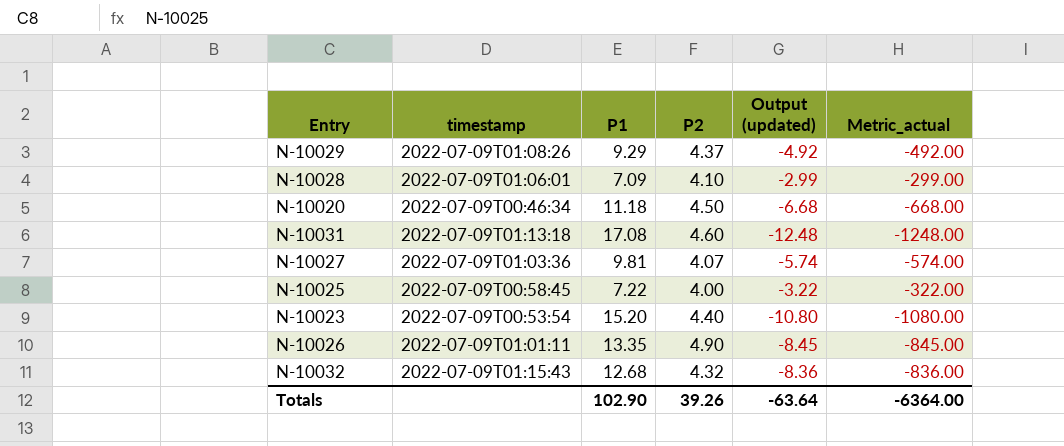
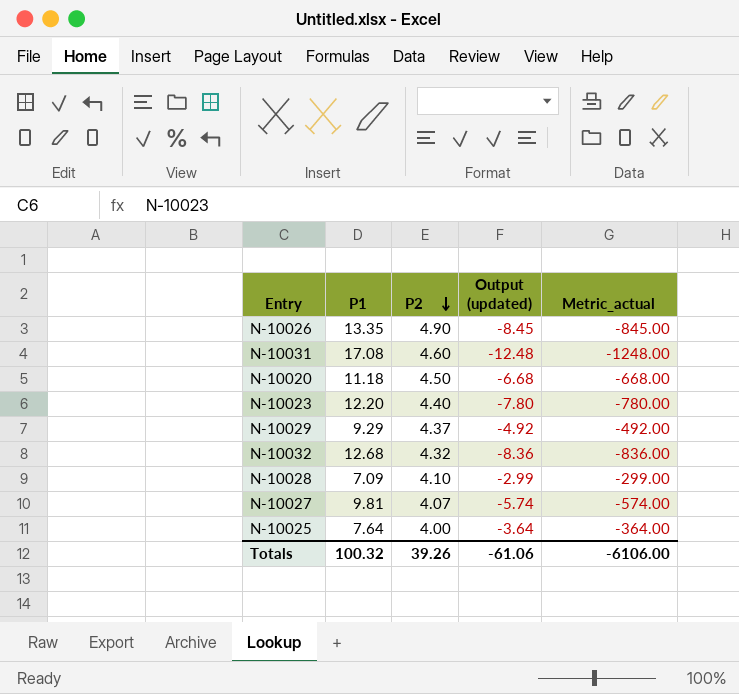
row order: none -> P2 descending
column timestamp | position: 2 -> none
N-10023 | P1: 15.20 -> 12.20
N-10023 | Output (updated): -10.80 -> -7.80
N-10023 | Metric_actual: -1080.00 -> -780.00
N-10025 | P1: 7.22 -> 7.64
N-10025 | Output (updated): -3.22 -> -3.64
N-10025 | Metric_actual: -322.00 -> -364.00
Totals | P1: 102.90 -> 100.32
Totals | Output (updated): -63.64 -> -61.06
Totals | Metric_actual: -6364.00 -> -6106.00

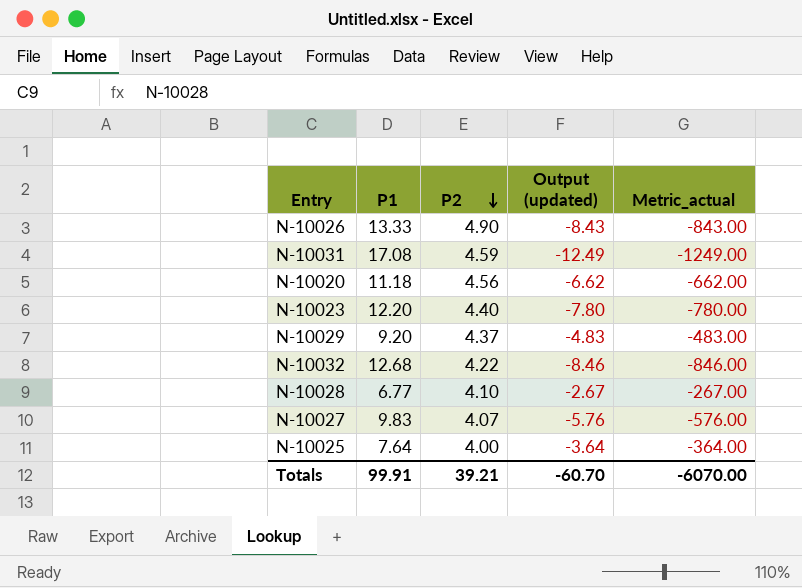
N-10026 | P1: 13.35 -> 13.33
N-10026 | Output (updated): -8.45 -> -8.43
N-10026 | Metric_actual: -845.00 -> -843.00
N-10031 | P2: 4.60 -> 4.59
N-10031 | Output (updated): -12.48 -> -12.49
N-10031 | Metric_actual: -1248.00 -> -1249.00
N-10020 | P2: 4.50 -> 4.56
N-10020 | Output (updated): -6.68 -> -6.62
N-10020 | Metric_actual: -668.00 -> -662.00
N-10029 | P1: 9.29 -> 9.20
N-10029 | Output (updated): -4.92 -> -4.83
N-10029 | Metric_actual: -492.00 -> -483.00
N-10032 | P2: 4.32 -> 4.22
N-10032 | Output (updated): -8.36 -> -8.46
N-10032 | Metric_actual: -836.00 -> -846.00
N-10028 | P1: 7.09 -> 6.77
N-10028 | Output (updated): -2.99 -> -2.67
N-10028 | Metric_actual: -299.00 -> -267.00
N-10027 | P1: 9.81 -> 9.83
N-10027 | Output (updated): -5.74 -> -5.76
N-10027 | Metric_actual: -574.00 -> -576.00
Totals | P1: 100.32 -> 99.91
Totals | P2: 39.26 -> 39.21
Totals | Output (updated): -61.06 -> -60.70
Totals | Metric_actual: -6106.00 -> -6070.00

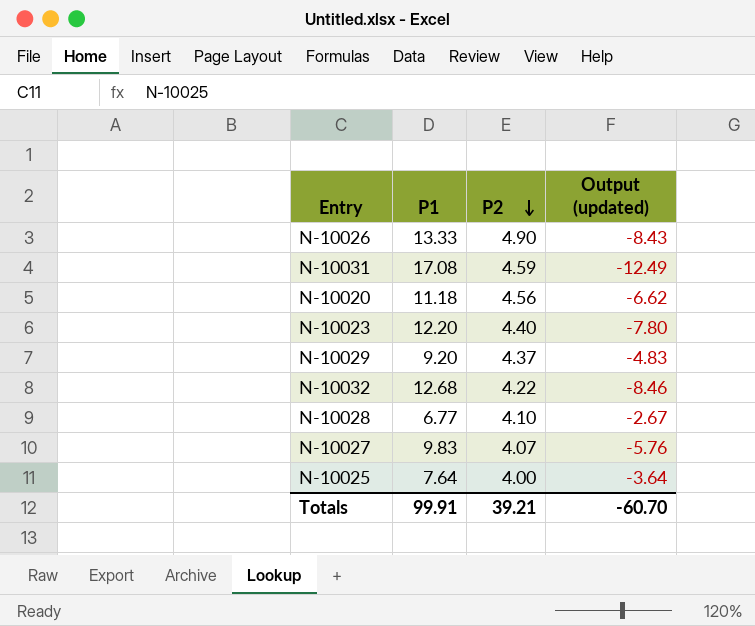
column Metric_actual | formula: [Output (updated)] * 100 -> none

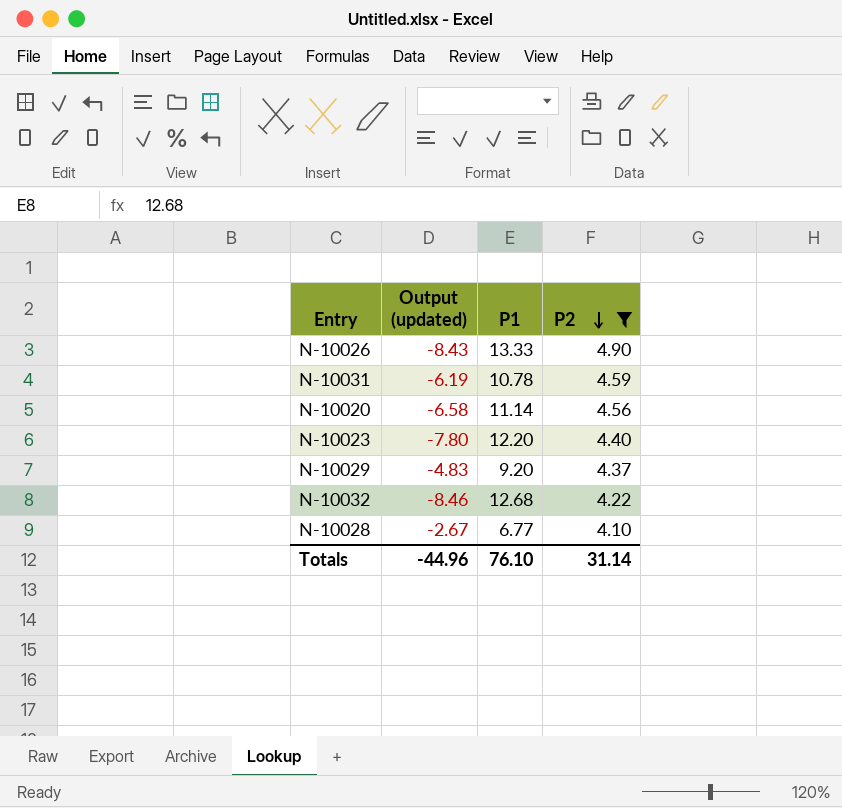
filter: none -> P2 >= 4.10
column Output (updated) | position: 4 -> 2
N-10031 | Output (updated): -12.49 -> -6.19
N-10031 | P1: 17.08 -> 10.78
N-10020 | Output (updated): -6.62 -> -6.58
N-10020 | P1: 11.18 -> 11.14
Totals | Output (updated): -60.70 -> -44.96
Totals | P1: 99.91 -> 76.10
Totals | P2: 39.21 -> 31.14

